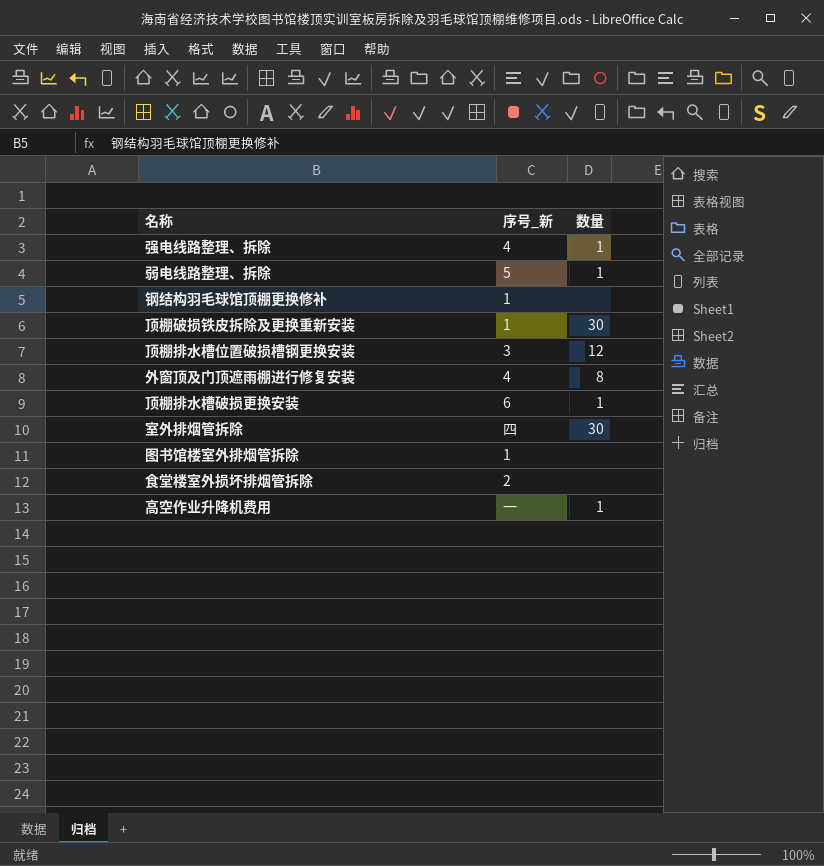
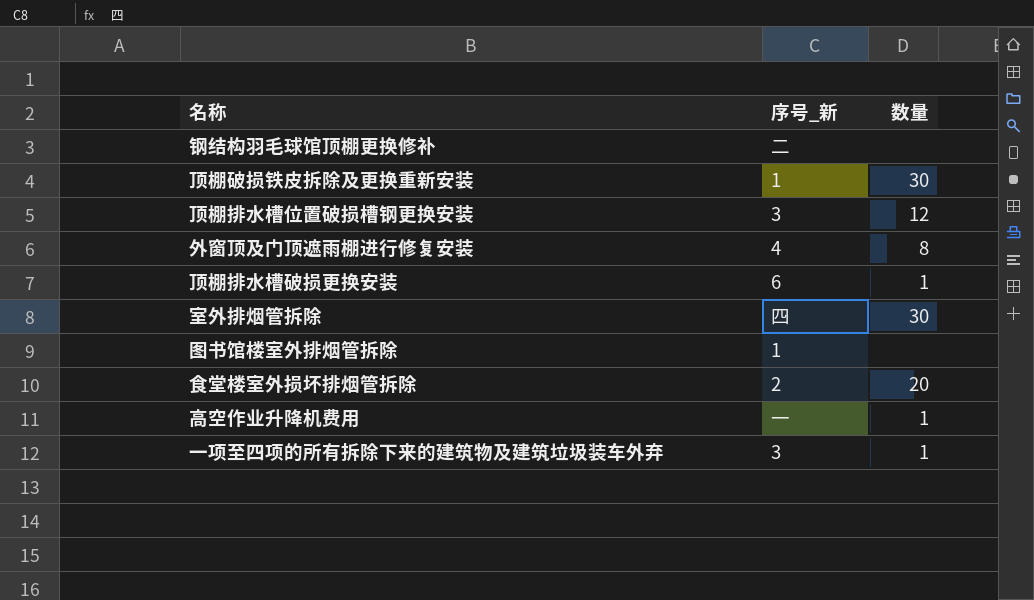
row 强电线路整理、拆除: 4 | 1 -> none
row 弱电线路整理、拆除: 5 | 1 -> none
钢结构羽毛球馆顶棚更换修补 | 序号_新: 1 -> 二
食堂楼室外损坏排烟管拆除 | 数量: none -> 20
row 一项至四项的所有拆除下来的建筑物及建筑垃圾装车外弃: none -> 3 | 1

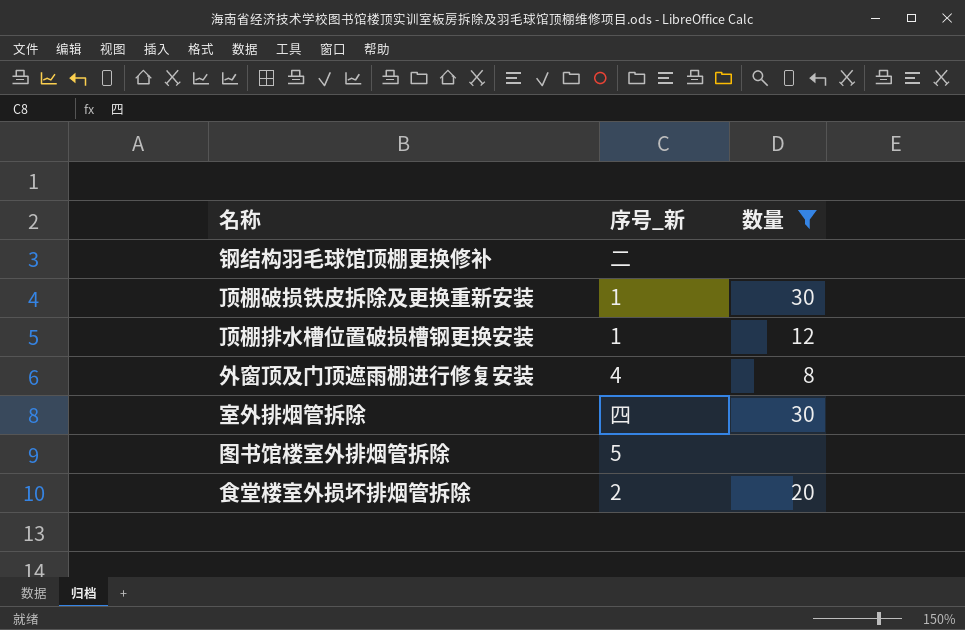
filter: none -> 数量 != 1
顶棚排水槽位置破损槽钢更换安装 | 序号_新: 3 -> 1
图书馆楼室外排烟管拆除 | 序号_新: 1 -> 5

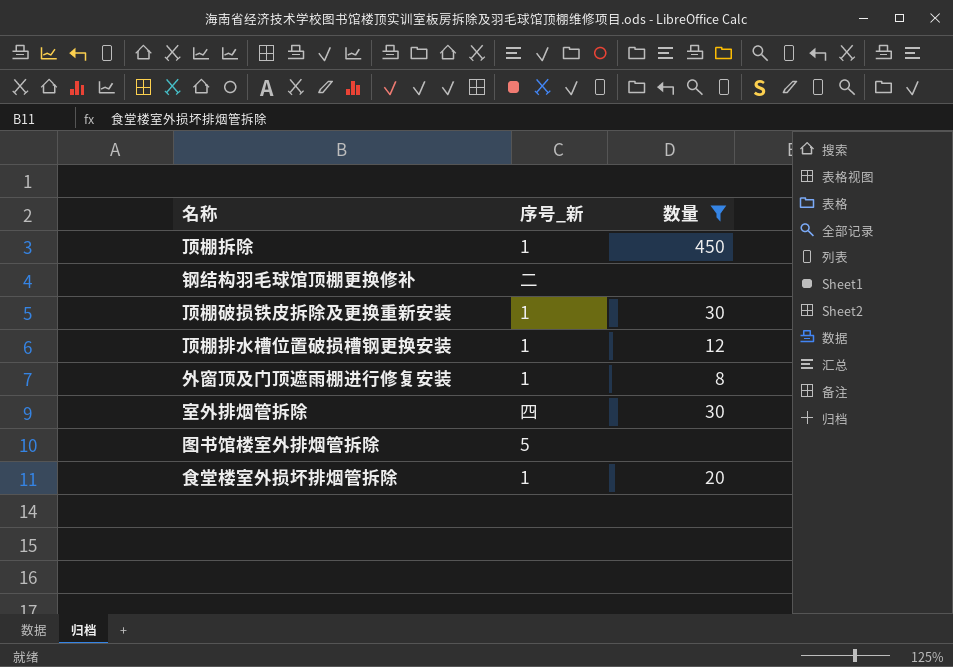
row 顶棚拆除: none -> 1 | 450
外窗顶及门顶遮雨棚进行修复安装 | 序号_新: 4 -> 1
食堂楼室外损坏排烟管拆除 | 序号_新: 2 -> 1

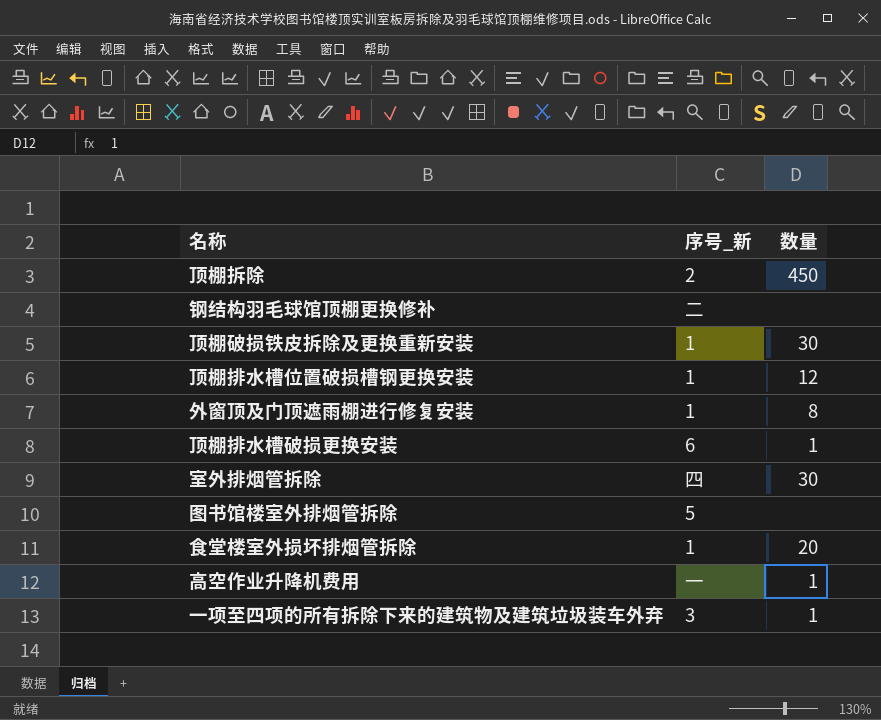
filter: 数量 != 1 -> none
顶棚拆除 | 序号_新: 1 -> 2

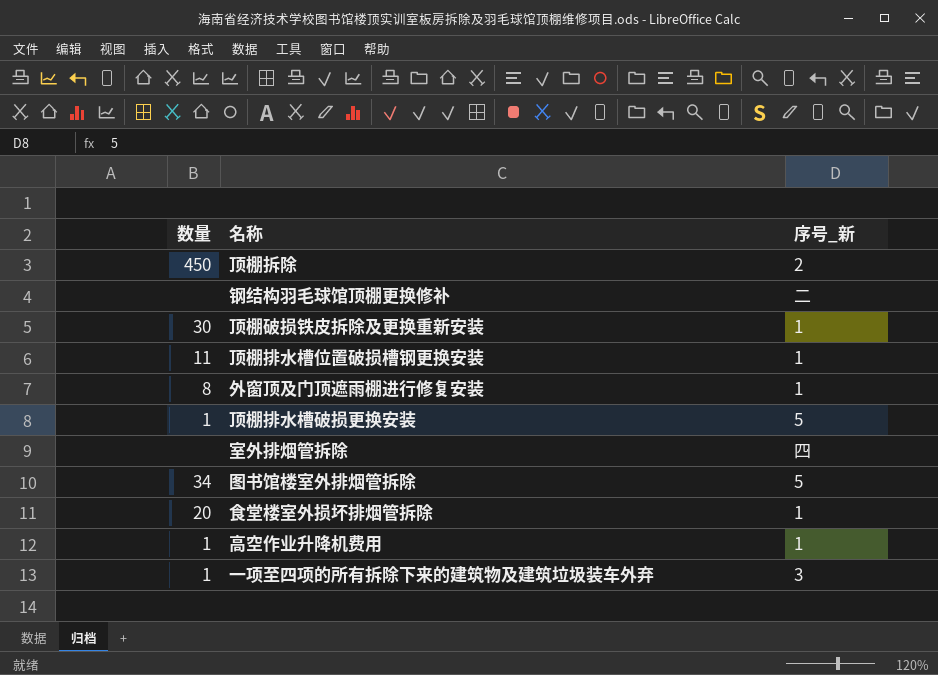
column 数量 | position: 3 -> 1
顶棚排水槽位置破损槽钢更换安装 | 数量: 12 -> 11
顶棚排水槽破损更换安装 | 序号_新: 6 -> 5
室外排烟管拆除 | 数量: 30 -> none
图书馆楼室外排烟管拆除 | 数量: none -> 34
高空作业升降机费用 | 序号_新: 一 -> 1

